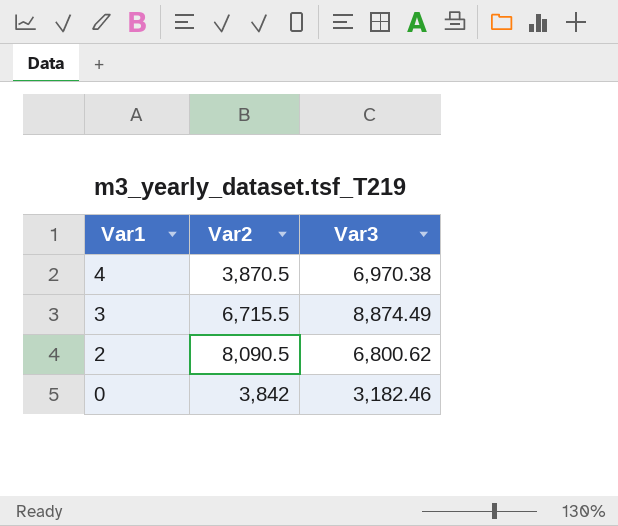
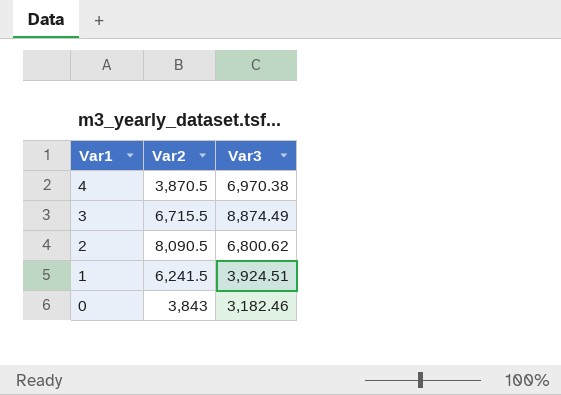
row 1: none -> 6,241.5 | 3,924.51
0 | Var2: 3,842 -> 3,843

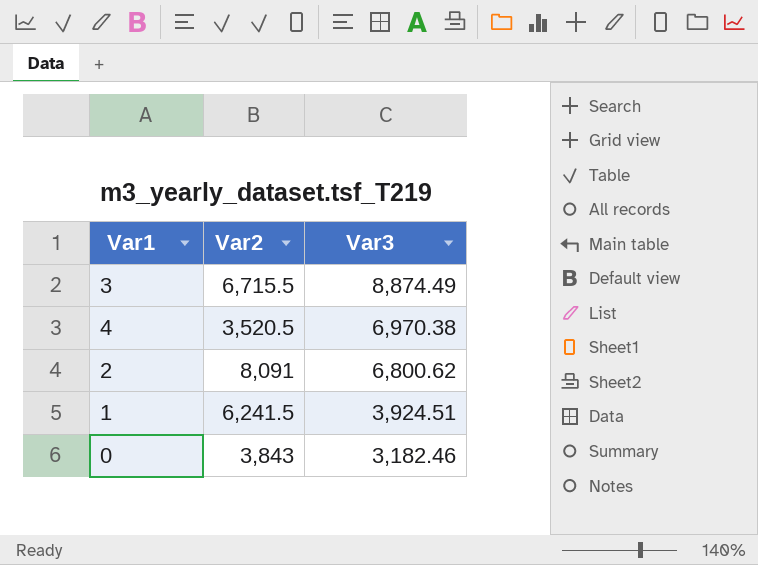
row order: Var1 descending -> Var3 descending
4 | Var2: 3,870.5 -> 3,520.5
2 | Var2: 8,090.5 -> 8,091

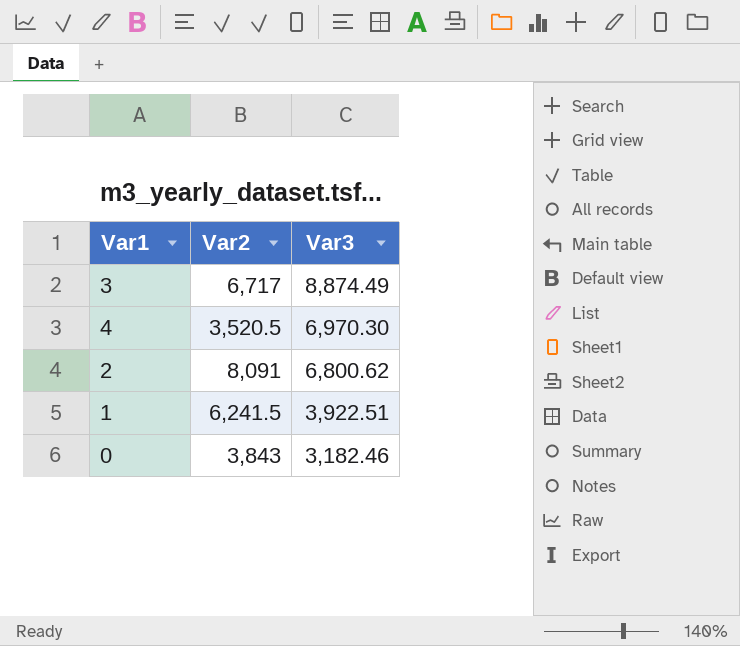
3 | Var2: 6,715.5 -> 6,717
4 | Var3: 6,970.38 -> 6,970.30
1 | Var3: 3,924.51 -> 3,922.51

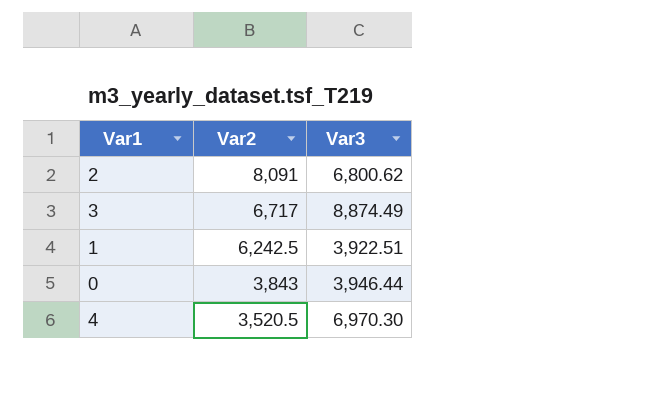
row order: Var3 descending -> Var2 descending
1 | Var2: 6,241.5 -> 6,242.5
0 | Var3: 3,182.46 -> 3,946.44

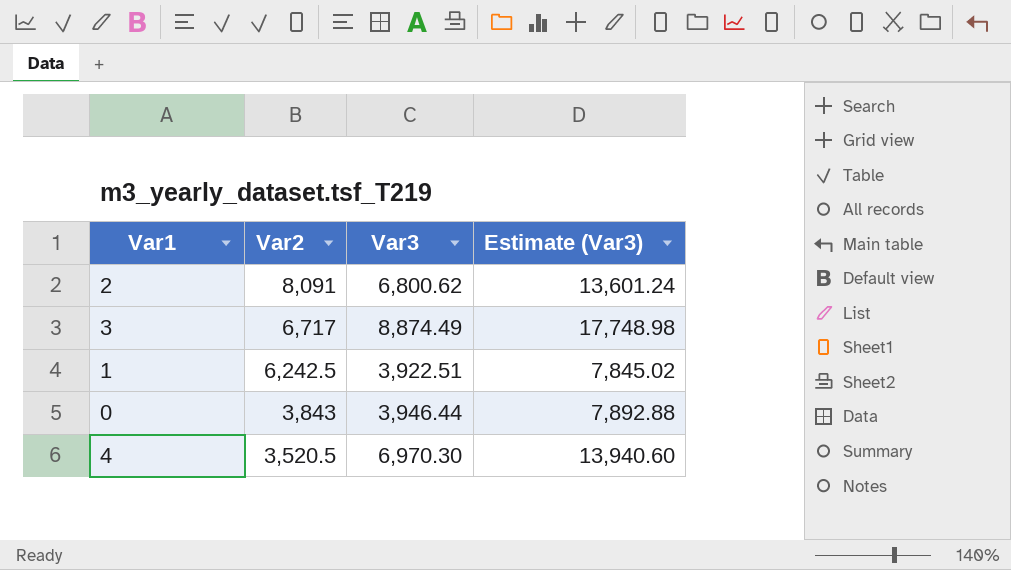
column Estimate (Var3) | formula: none -> [Var3] * 2

